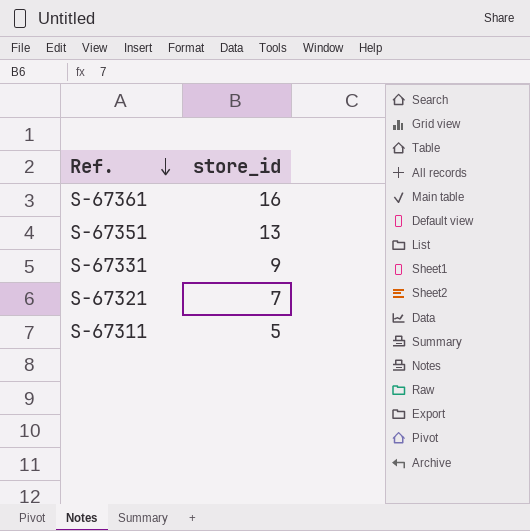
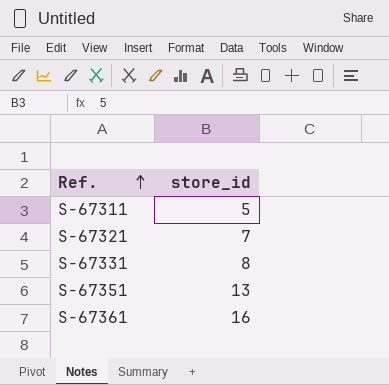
row order: Ref. descending -> Ref. ascending
S-67331 | store_id: 9 -> 8

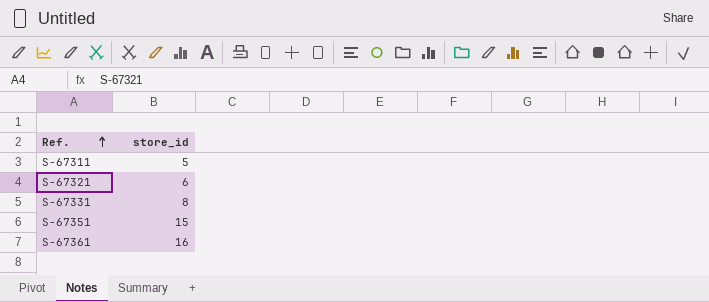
S-67321 | store_id: 7 -> 6
S-67351 | store_id: 13 -> 15

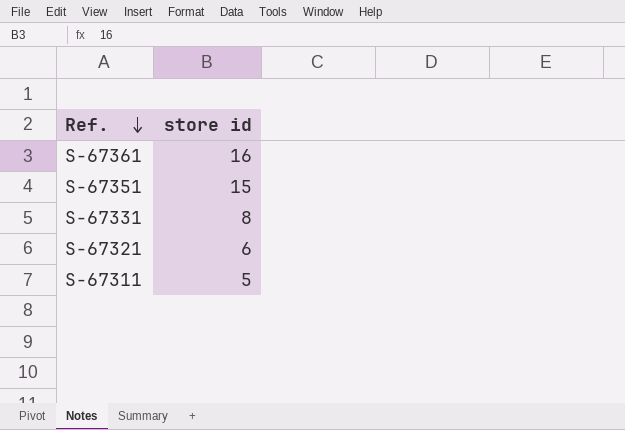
row order: Ref. ascending -> Ref. descending
column name: store_id -> store id

